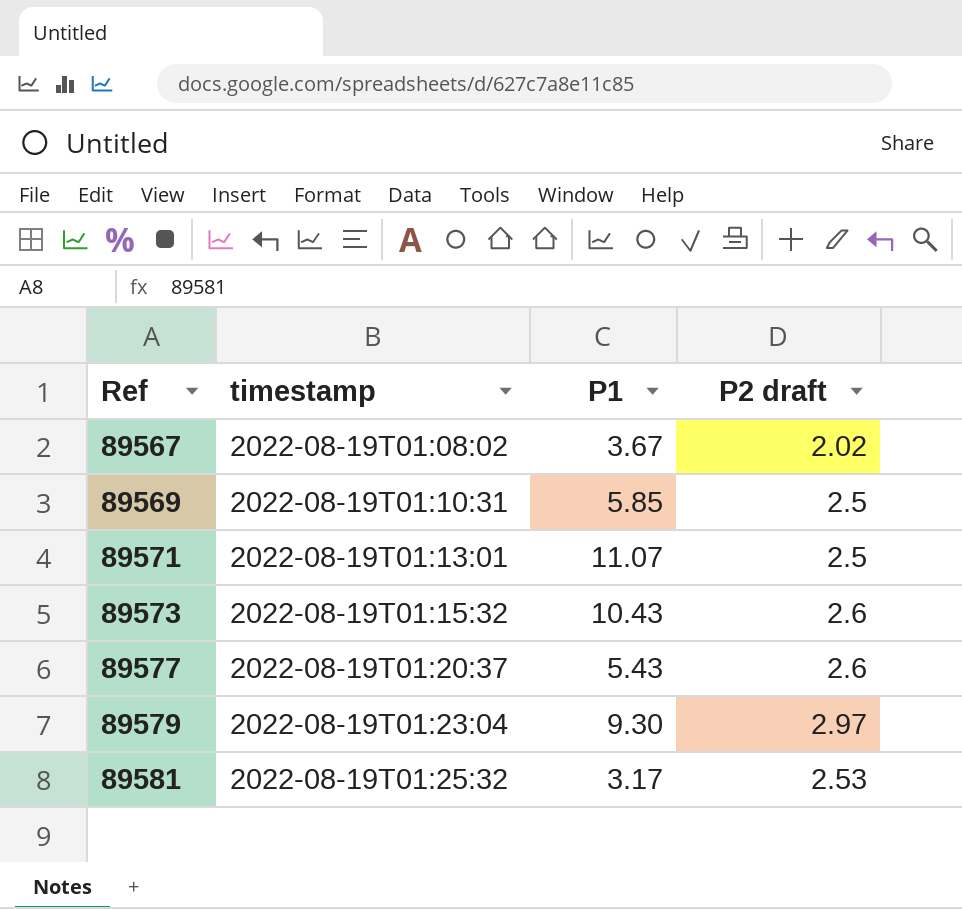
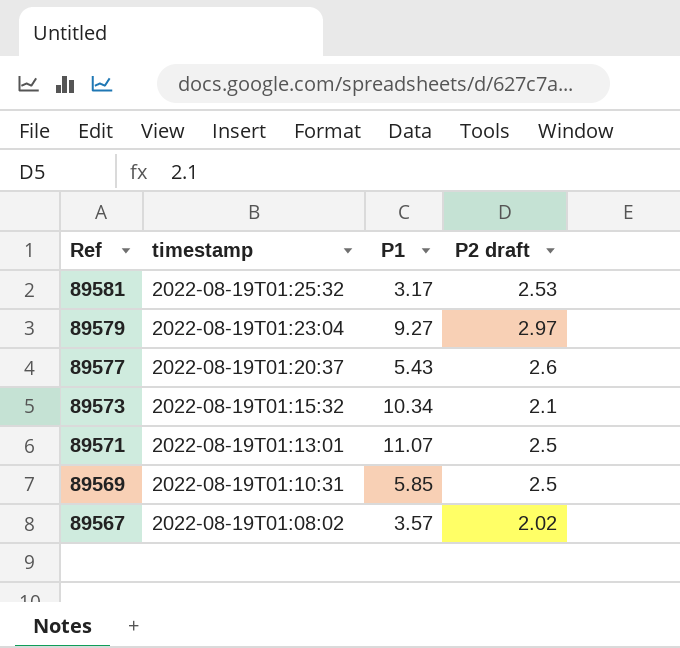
row order: Ref ascending -> Ref descending
89579 | P1: 9.30 -> 9.27
89573 | P1: 10.43 -> 10.34
89573 | P2 draft: 2.6 -> 2.1
89567 | P1: 3.67 -> 3.57

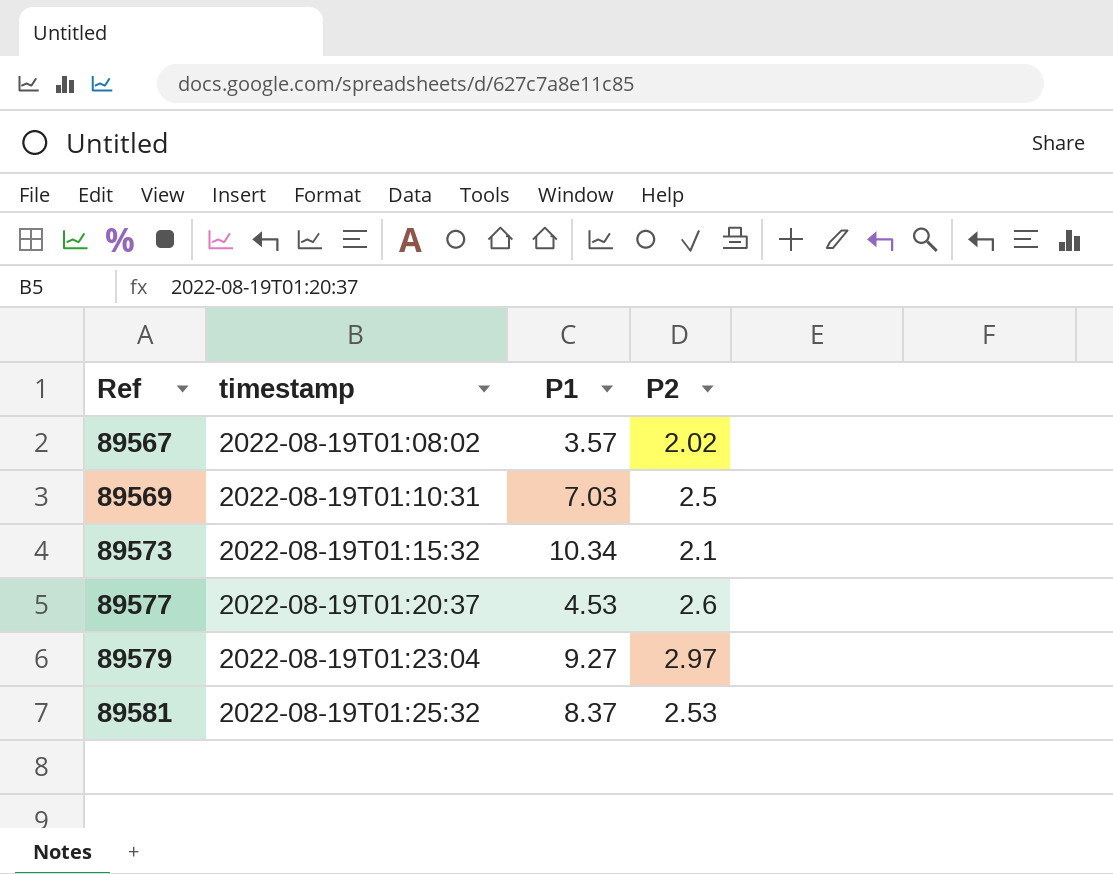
row order: Ref descending -> Ref ascending
column name: P2 draft -> P2
row 89571: 2022-08-19T01:13:01 | 11.07 | 2.5 -> none
89569 | P1: 5.85 -> 7.03
89577 | P1: 5.43 -> 4.53
89581 | P1: 3.17 -> 8.37

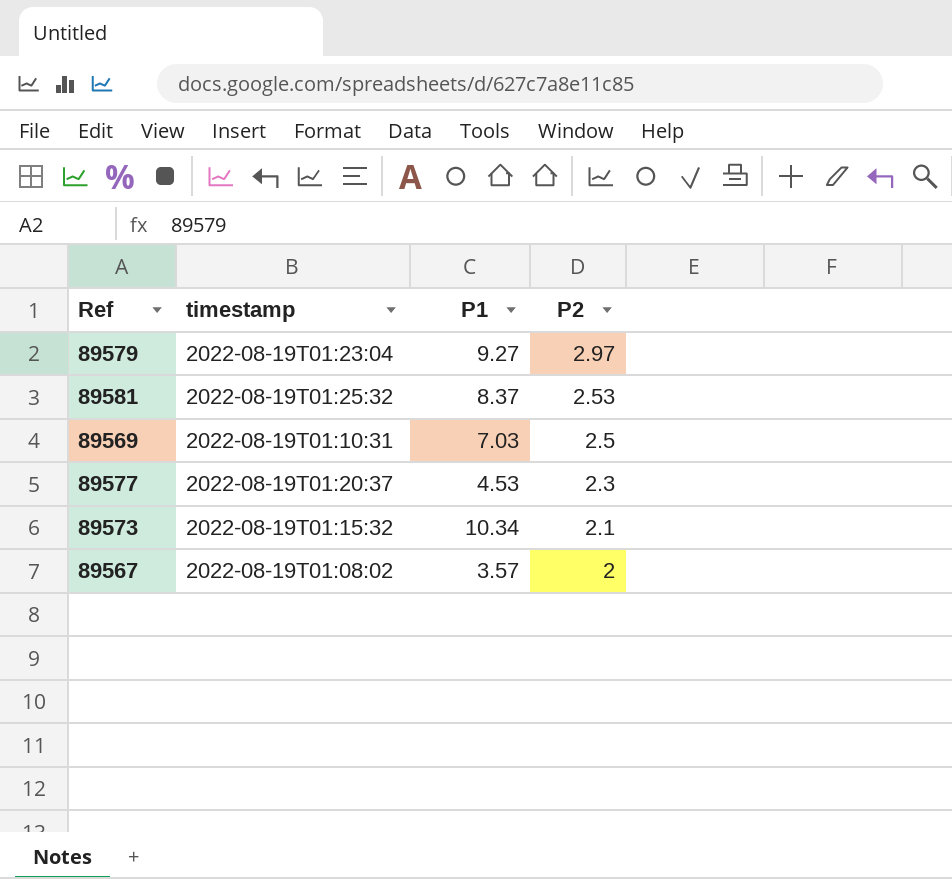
row order: Ref ascending -> P2 descending
89577 | P2: 2.6 -> 2.3
89567 | P2: 2.02 -> 2

